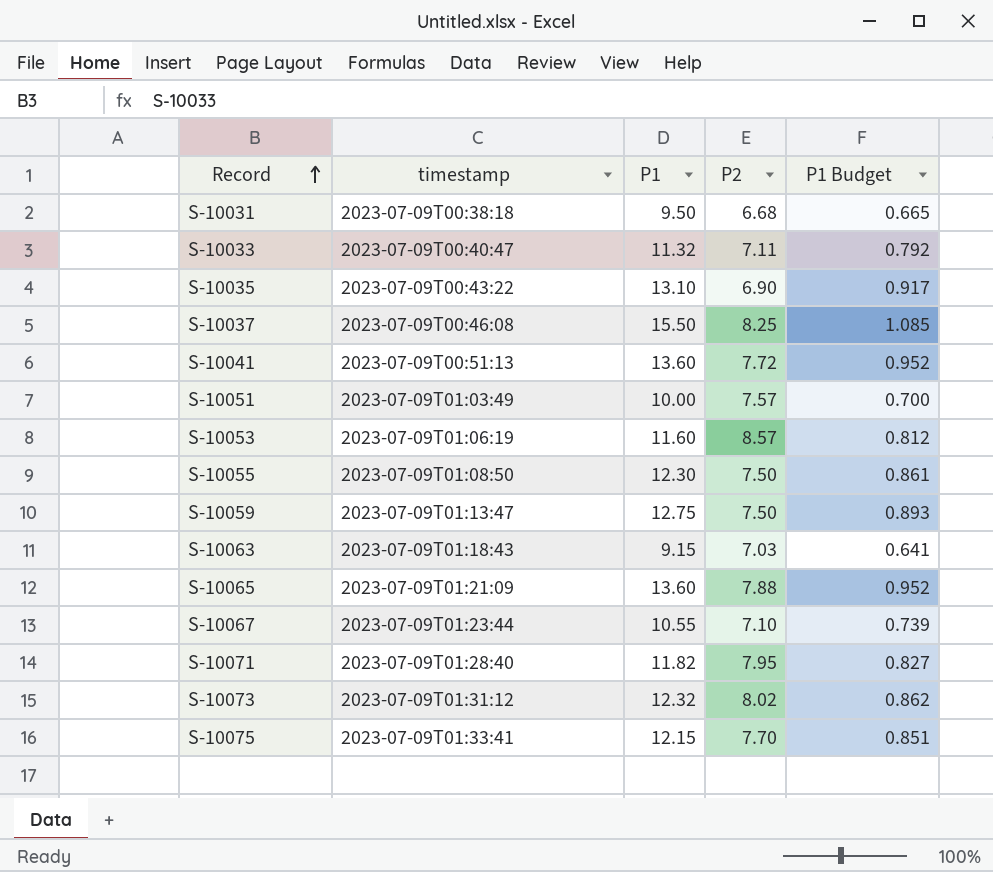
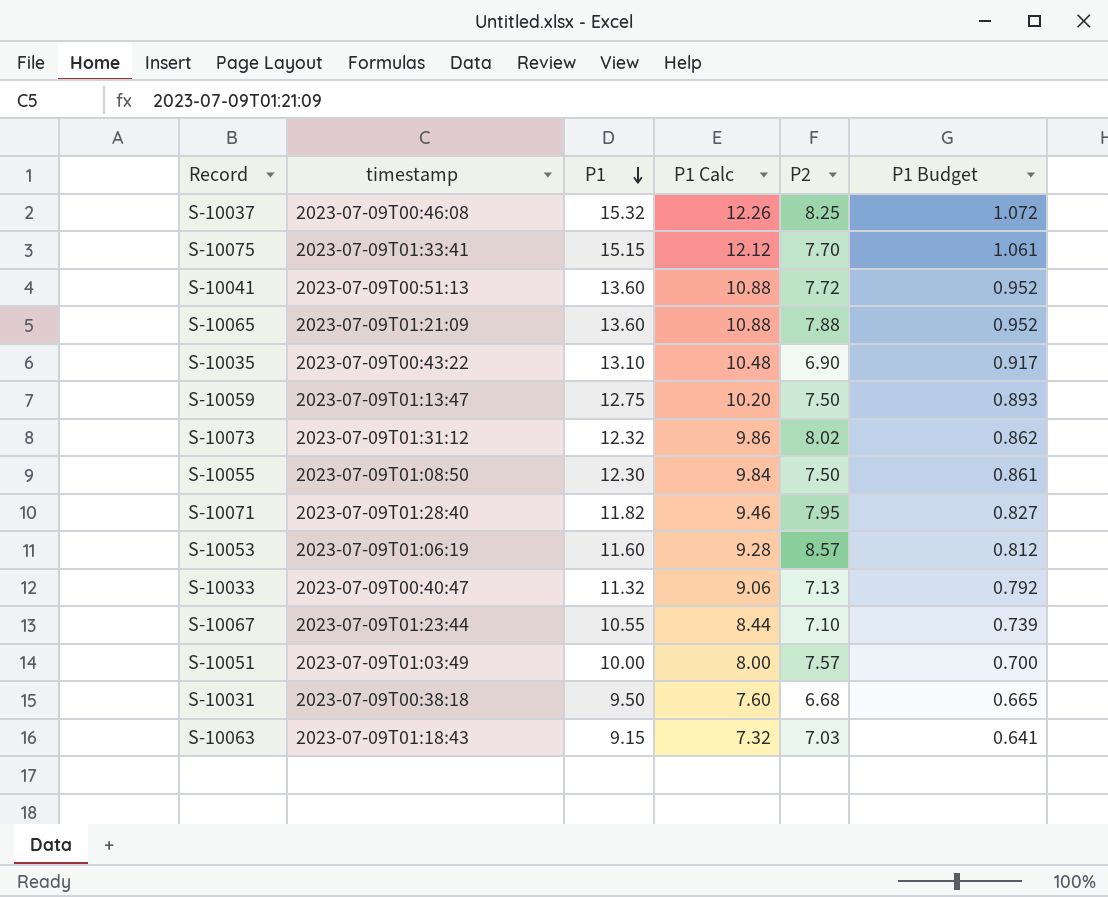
row order: Record ascending -> P1 descending
column P1 Calc | formula: none -> [P1] * 0.8
S-10037 | P1: 15.50 -> 15.32
S-10037 | P1 Budget: 1.085 -> 1.072
S-10075 | P1: 12.15 -> 15.15
S-10075 | P1 Budget: 0.851 -> 1.061
S-10033 | P2: 7.11 -> 7.13

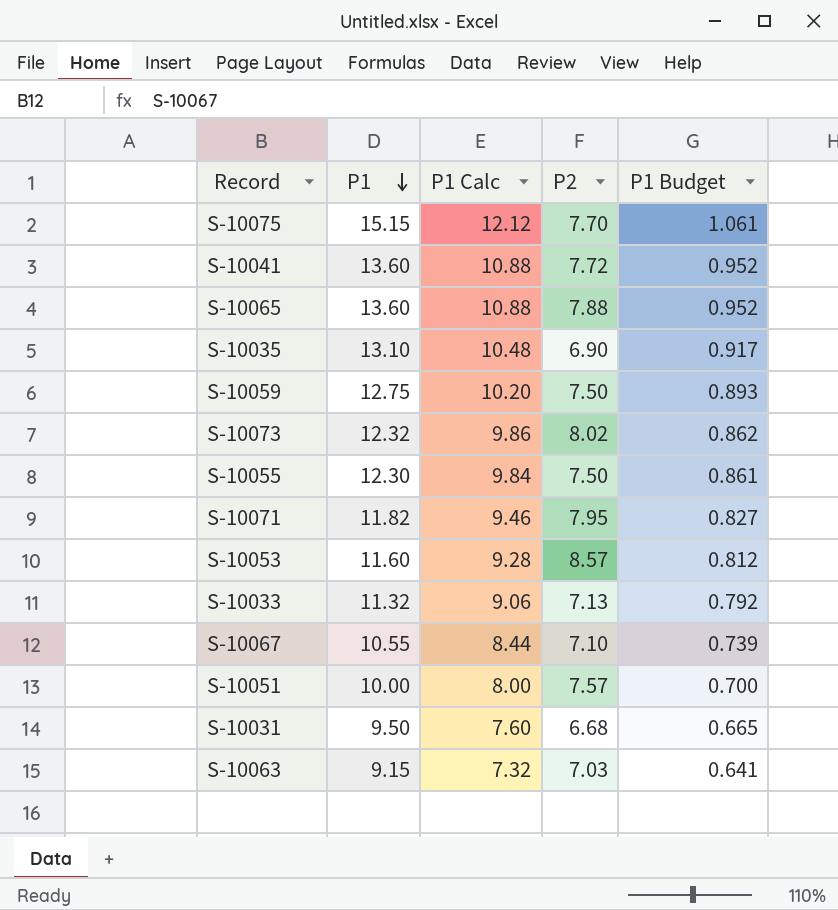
column timestamp | position: 2 -> none
row S-10037: 2023-07-09T00:46:08 | 15.32 | 12.26 | 8.25 | 1.072 -> none

